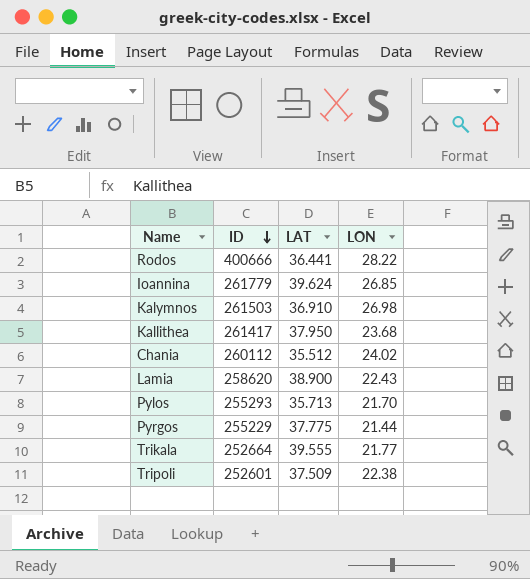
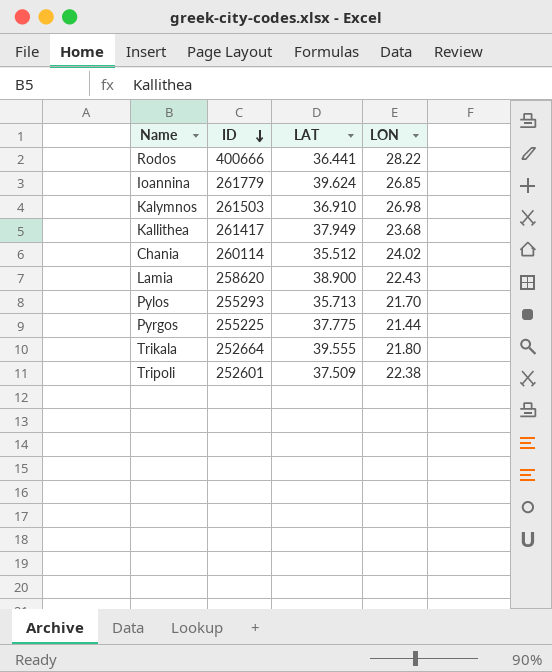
Kallithea | LAT: 37.950 -> 37.949
Chania | ID: 260112 -> 260114
Pyrgos | ID: 255229 -> 255225
Trikala | LON: 21.77 -> 21.80

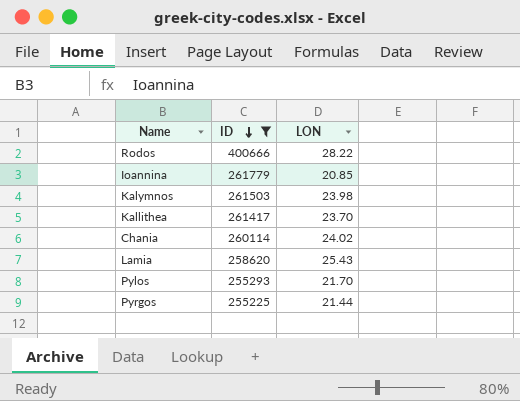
filter: none -> ID >= 255225
column LAT | position: 3 -> none
Ioannina | LON: 26.85 -> 20.85
Kalymnos | LON: 26.98 -> 23.98
Kallithea | LON: 23.68 -> 23.70
Lamia | LON: 22.43 -> 25.43

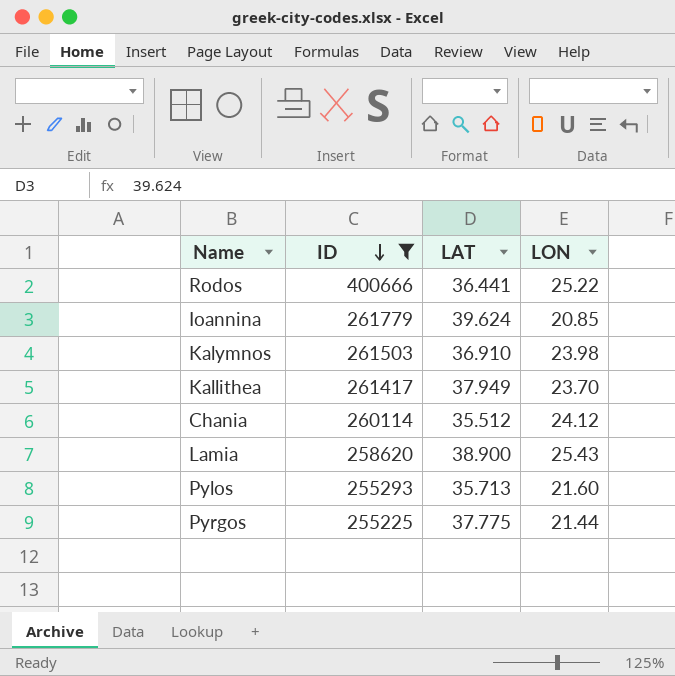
column LAT | position: none -> 3
Rodos | LON: 28.22 -> 25.22
Chania | LON: 24.02 -> 24.12
Pylos | LON: 21.70 -> 21.60

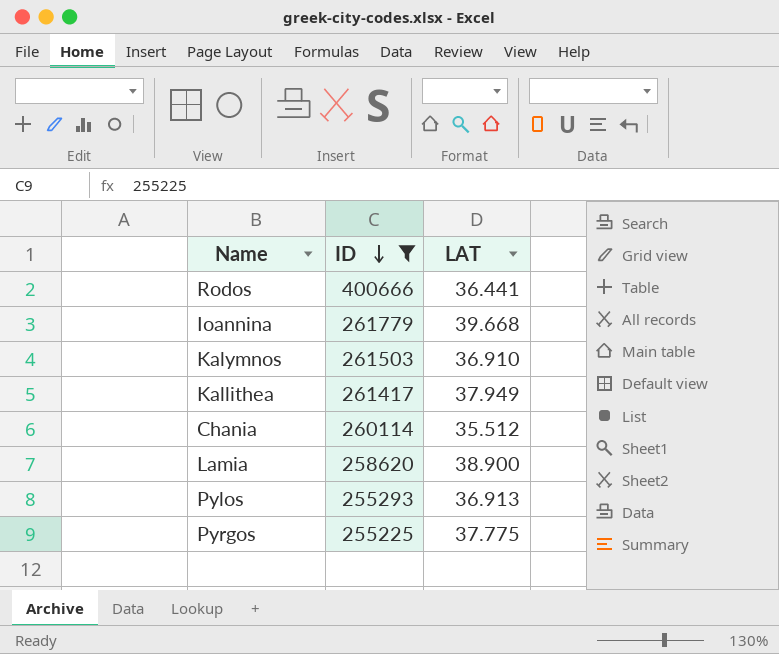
column LON | position: 4 -> none
Ioannina | LAT: 39.624 -> 39.668
Pylos | LAT: 35.713 -> 36.913

